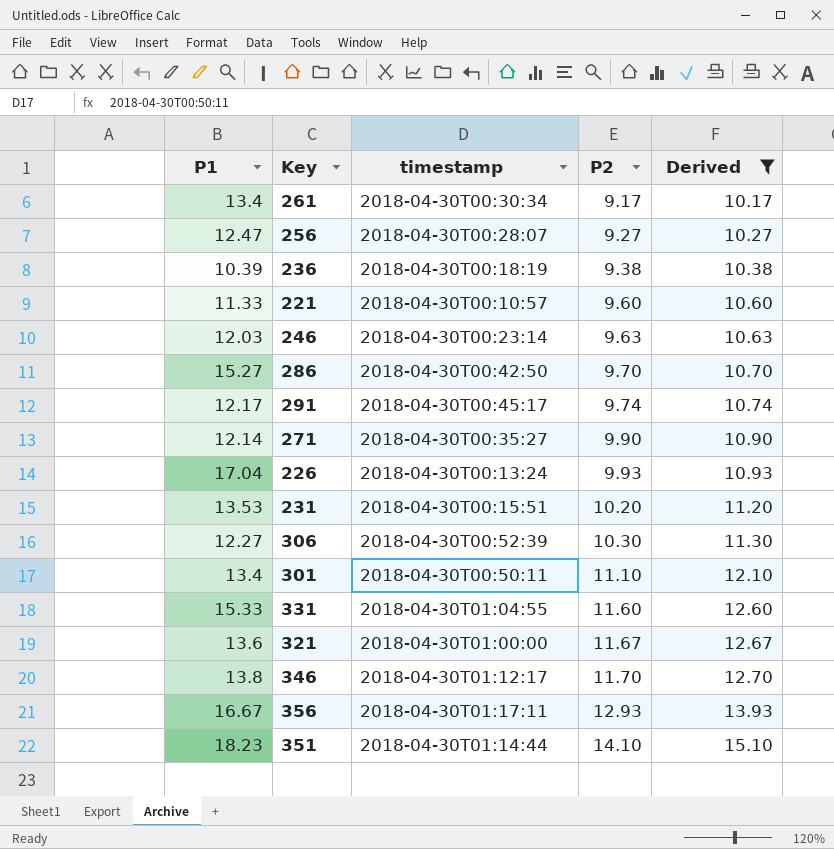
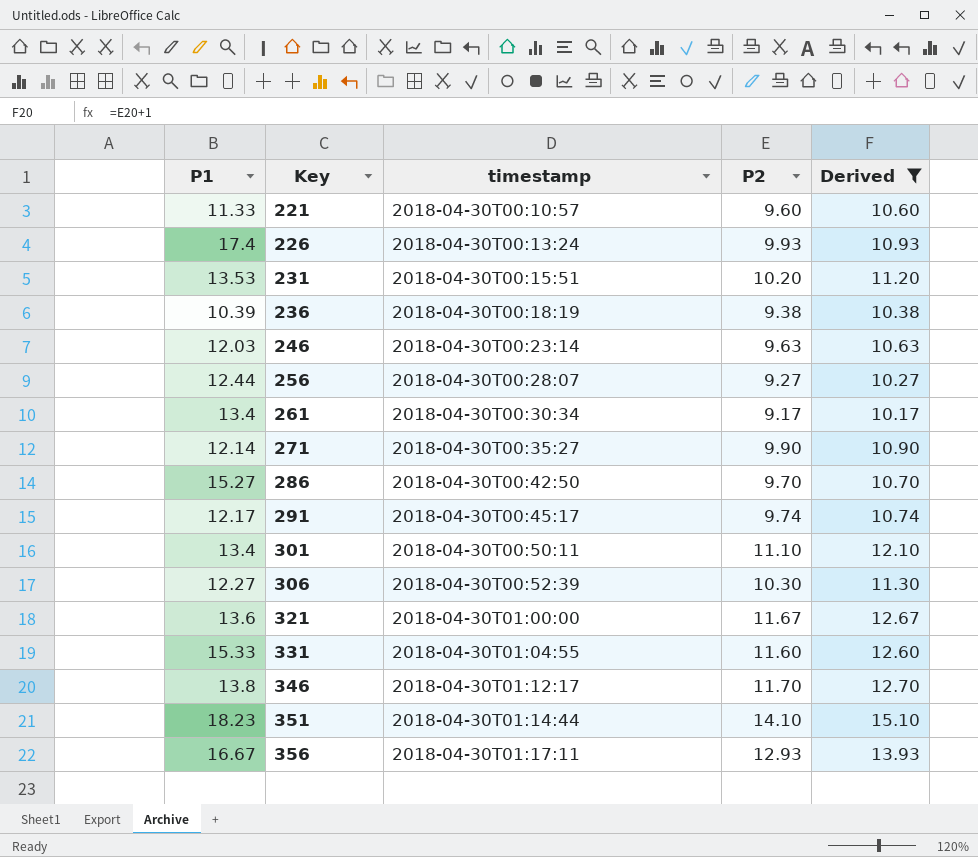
row order: P2 ascending -> Key ascending
226 | P1: 17.04 -> 17.4
256 | P1: 12.47 -> 12.44

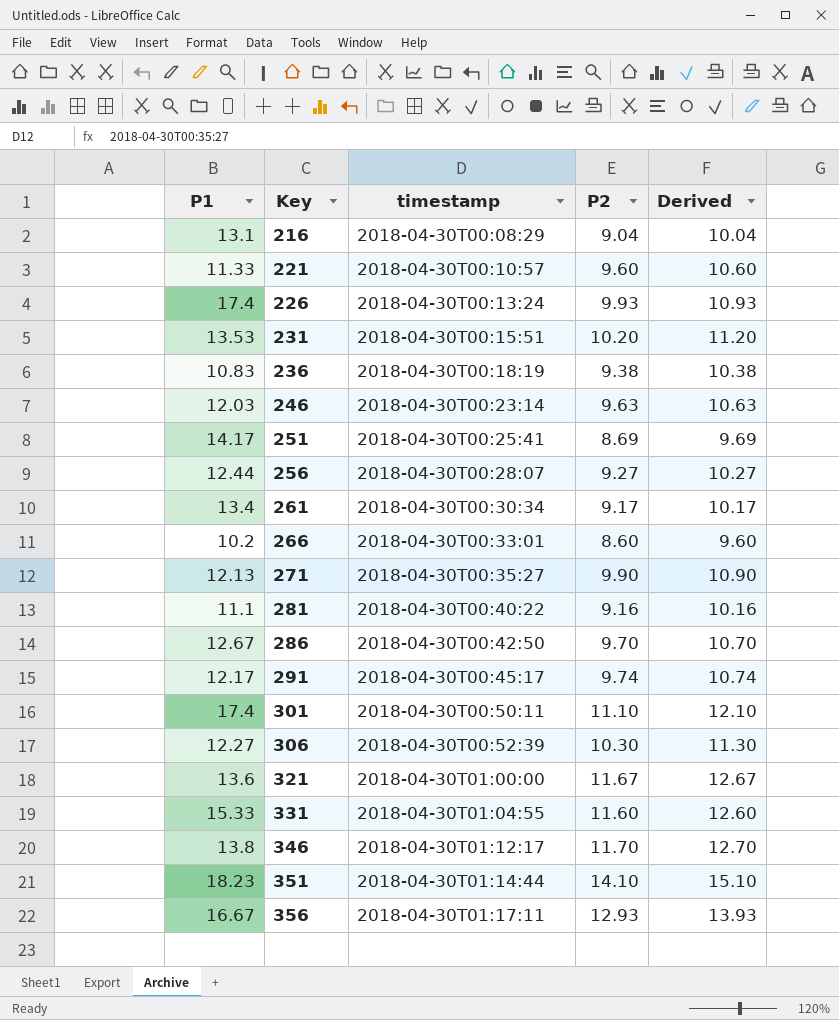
filter: Derived >= 10.17 -> none
236 | P1: 10.39 -> 10.83
271 | P1: 12.14 -> 12.13
286 | P1: 15.27 -> 12.67
301 | P1: 13.4 -> 17.4

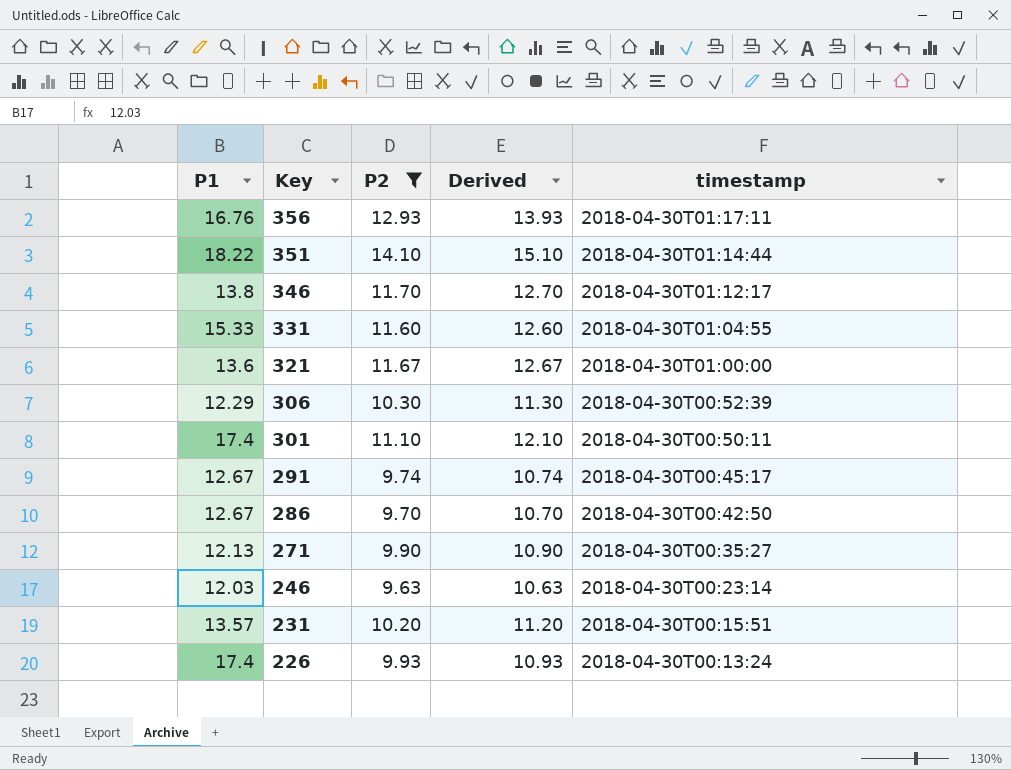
filter: none -> P2 >= 9.63
row order: Key ascending -> Key descending
column timestamp | position: 3 -> 5
356 | P1: 16.67 -> 16.76
351 | P1: 18.23 -> 18.22
306 | P1: 12.27 -> 12.29
291 | P1: 12.17 -> 12.67
231 | P1: 13.53 -> 13.57

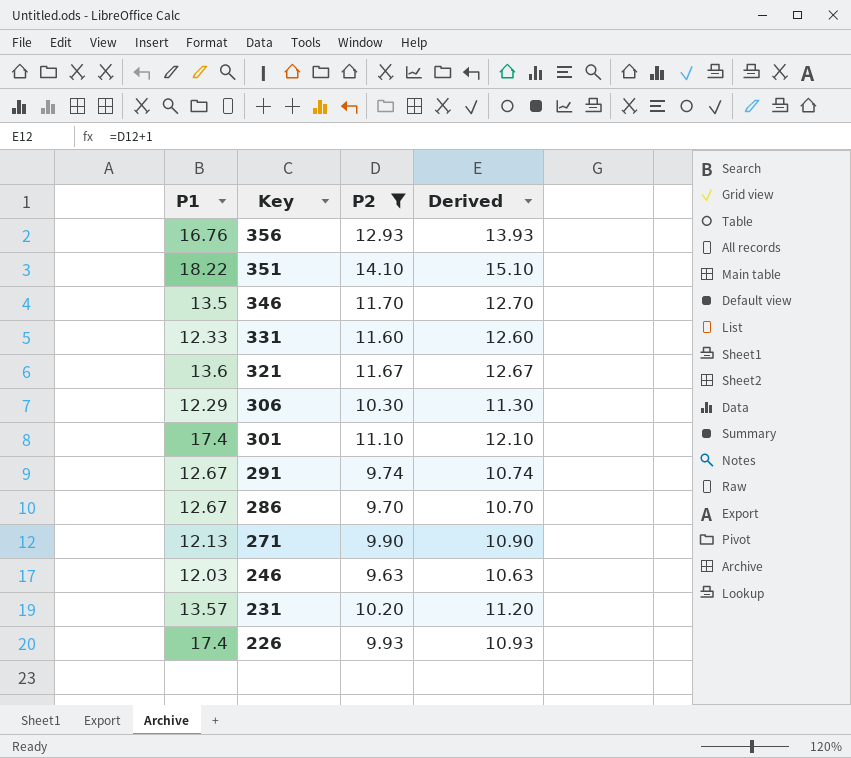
column timestamp | position: 5 -> none
346 | P1: 13.8 -> 13.5
331 | P1: 15.33 -> 12.33

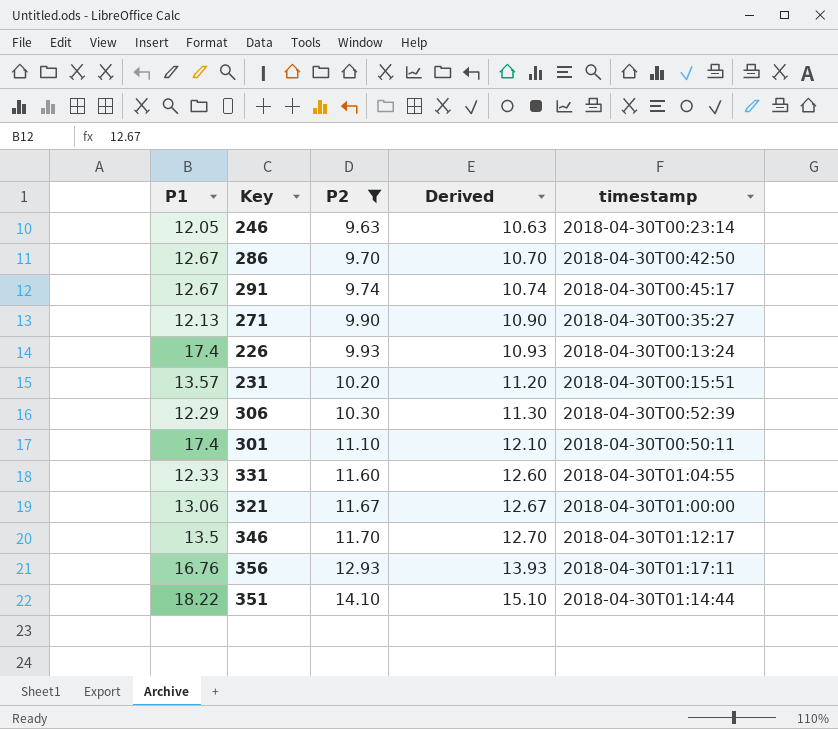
row order: Key descending -> P2 ascending
column timestamp | position: none -> 5
246 | P1: 12.03 -> 12.05
321 | P1: 13.6 -> 13.06

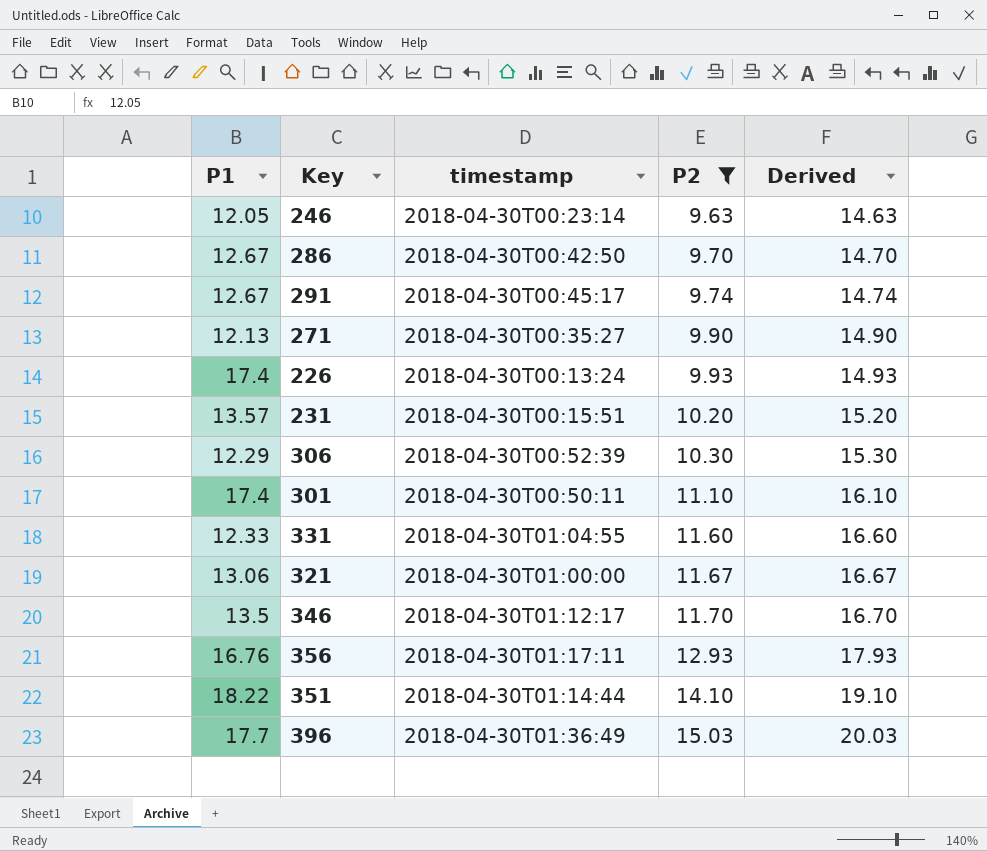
column timestamp | position: 5 -> 3
column Derived | formula: [P2] + 1 -> [P2] + 5
row 396: none -> 17.7 | 2018-04-30T01:36:49 | 15.03 | 20.03

